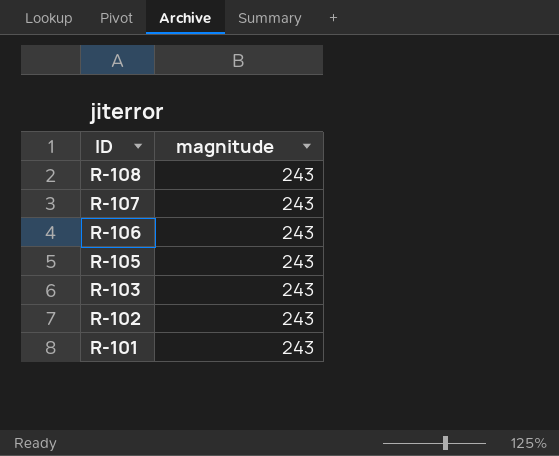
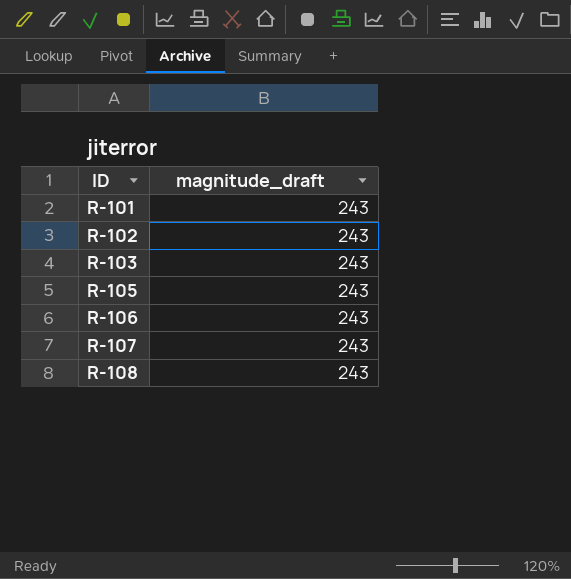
row order: ID descending -> ID ascending
column name: magnitude -> magnitude_draft

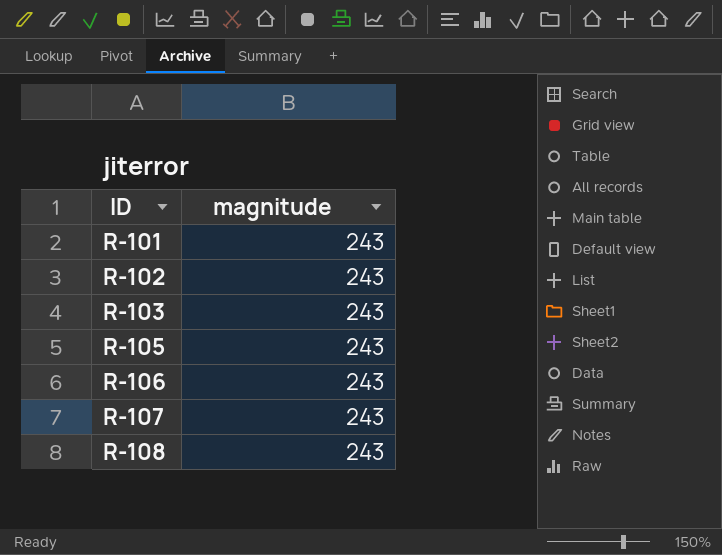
column name: magnitude_draft -> magnitude

